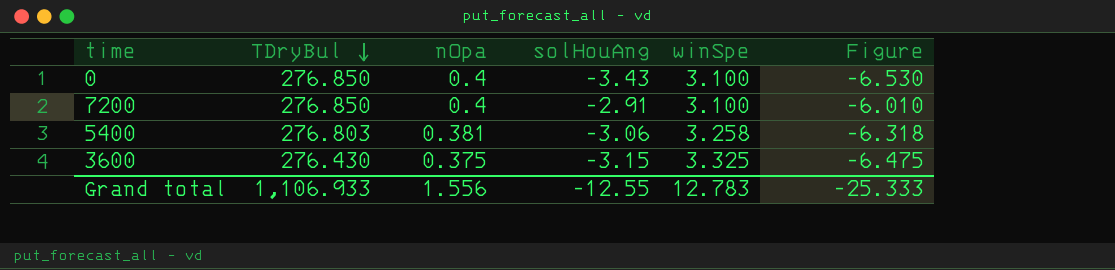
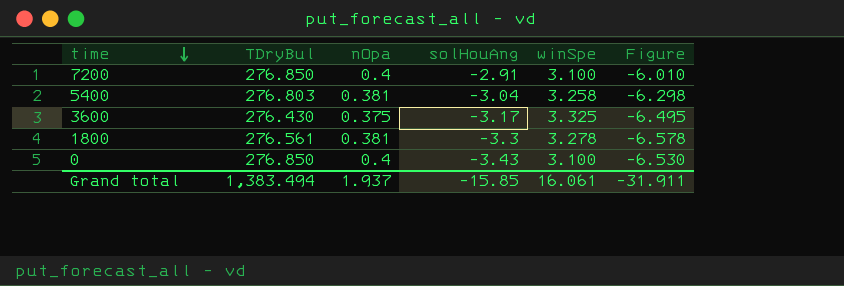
row order: TDryBul descending -> time descending
5400 | solHouAng: -3.06 -> -3.04
5400 | Figure: -6.318 -> -6.298
3600 | solHouAng: -3.15 -> -3.17
3600 | Figure: -6.475 -> -6.495
row 1800: none -> 276.561 | 0.381 | -3.3 | 3.278 | -6.578
Grand total | TDryBul: 1,106.933 -> 1,383.494
Grand total | nOpa: 1.556 -> 1.937
Grand total | solHouAng: -12.55 -> -15.85
Grand total | winSpe: 12.783 -> 16.061
Grand total | Figure: -25.333 -> -31.911

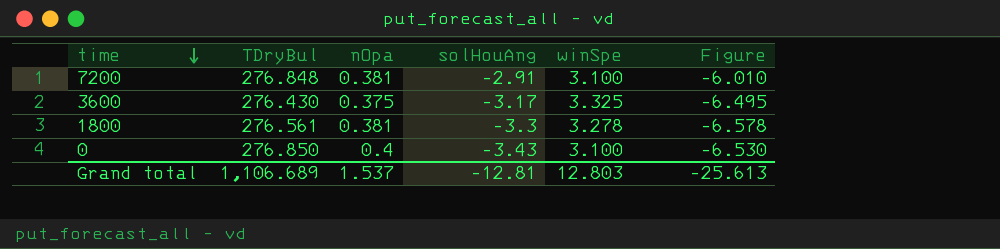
row 5400: 276.803 | 0.381 | -3.04 | 3.258 | -6.298 -> none
7200 | TDryBul: 276.850 -> 276.848
7200 | nOpa: 0.4 -> 0.381
Grand total | TDryBul: 1,383.494 -> 1,106.689
Grand total | nOpa: 1.937 -> 1.537
Grand total | solHouAng: -15.85 -> -12.81
Grand total | winSpe: 16.061 -> 12.803
Grand total | Figure: -31.911 -> -25.613

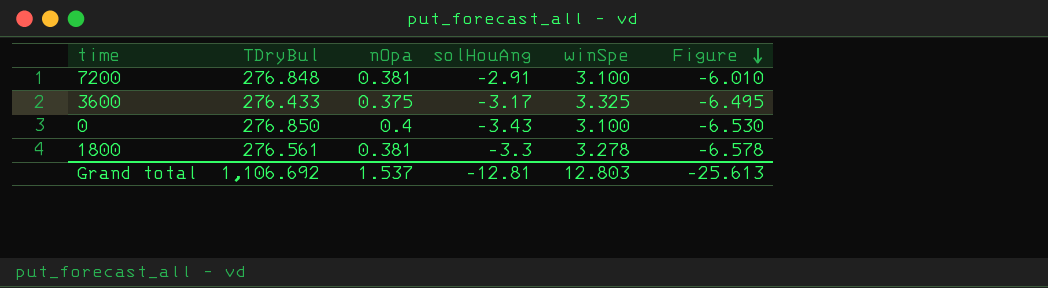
row order: time descending -> Figure descending
3600 | TDryBul: 276.430 -> 276.433
Grand total | TDryBul: 1,106.689 -> 1,106.692

